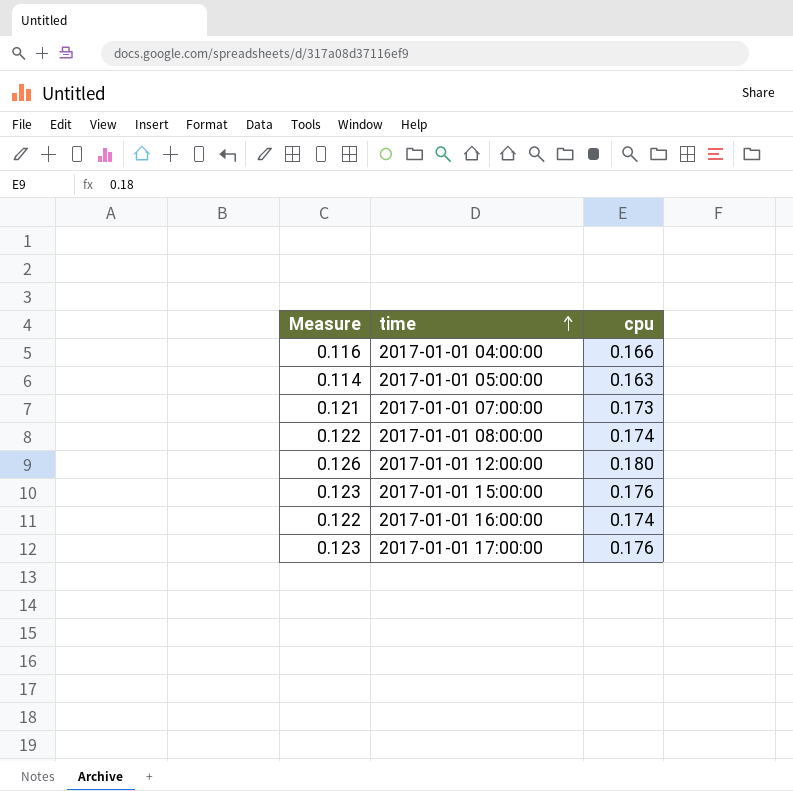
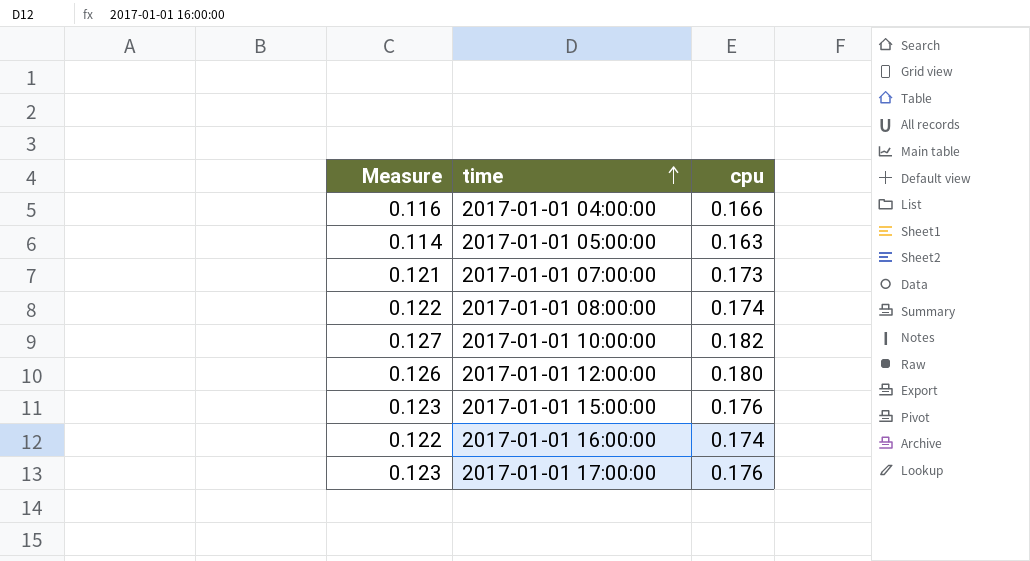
row 2017-01-01 10:00:00: none -> 0.127 | 0.182

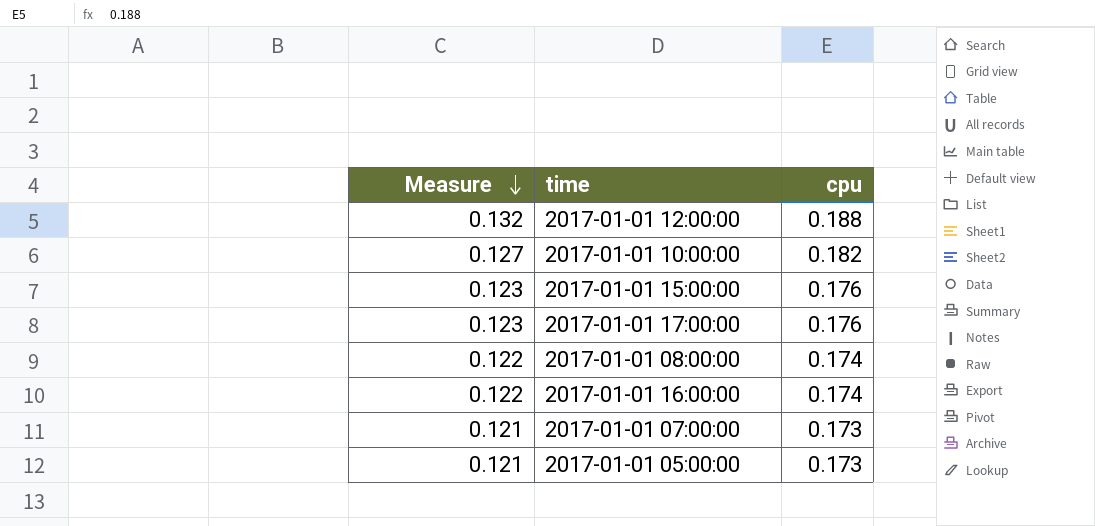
row order: time ascending -> Measure descending
row 2017-01-01 04:00:00: 0.116 | 0.166 -> none
2017-01-01 12:00:00 | Measure: 0.126 -> 0.132
2017-01-01 12:00:00 | cpu: 0.180 -> 0.188
2017-01-01 05:00:00 | Measure: 0.114 -> 0.121
2017-01-01 05:00:00 | cpu: 0.163 -> 0.173

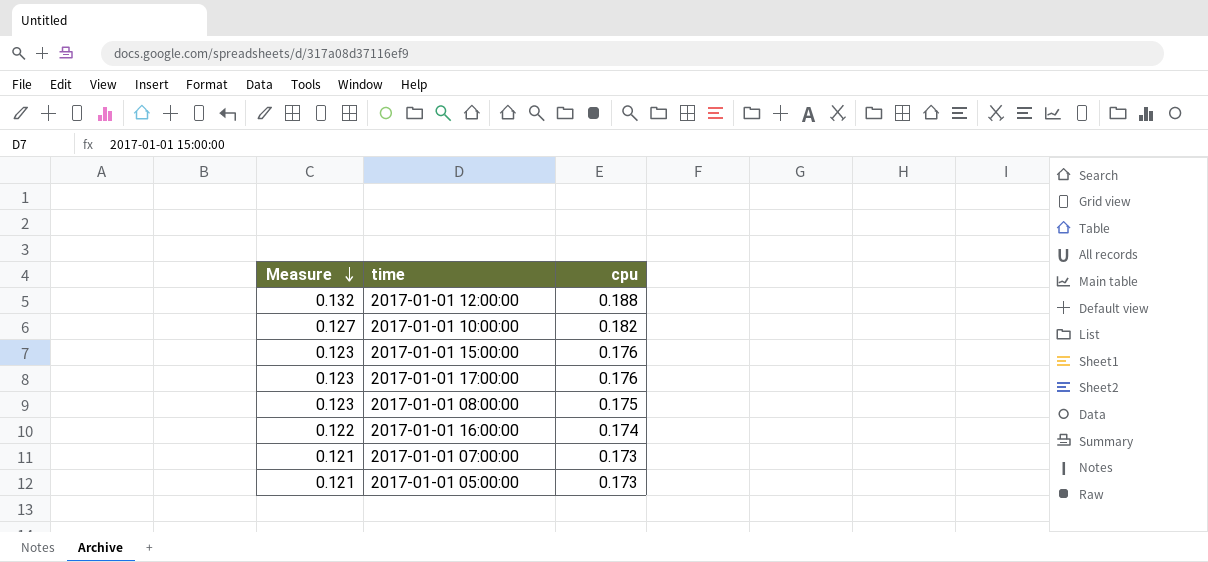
2017-01-01 08:00:00 | Measure: 0.122 -> 0.123
2017-01-01 08:00:00 | cpu: 0.174 -> 0.175

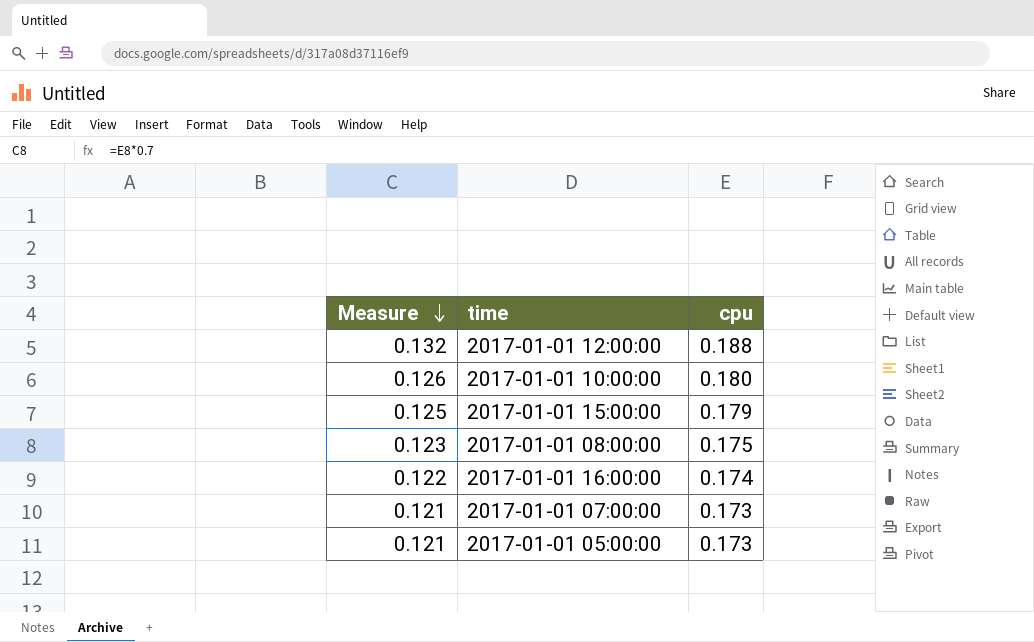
row 2017-01-01 17:00:00: 0.123 | 0.176 -> none
2017-01-01 10:00:00 | Measure: 0.127 -> 0.126
2017-01-01 10:00:00 | cpu: 0.182 -> 0.180
2017-01-01 15:00:00 | Measure: 0.123 -> 0.125
2017-01-01 15:00:00 | cpu: 0.176 -> 0.179

